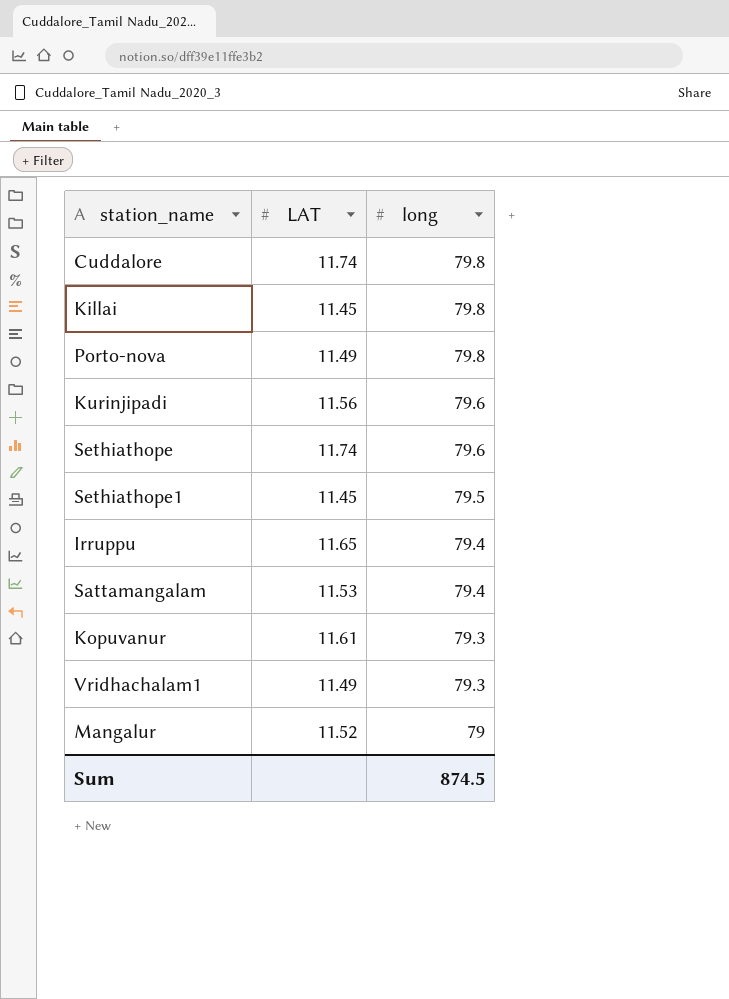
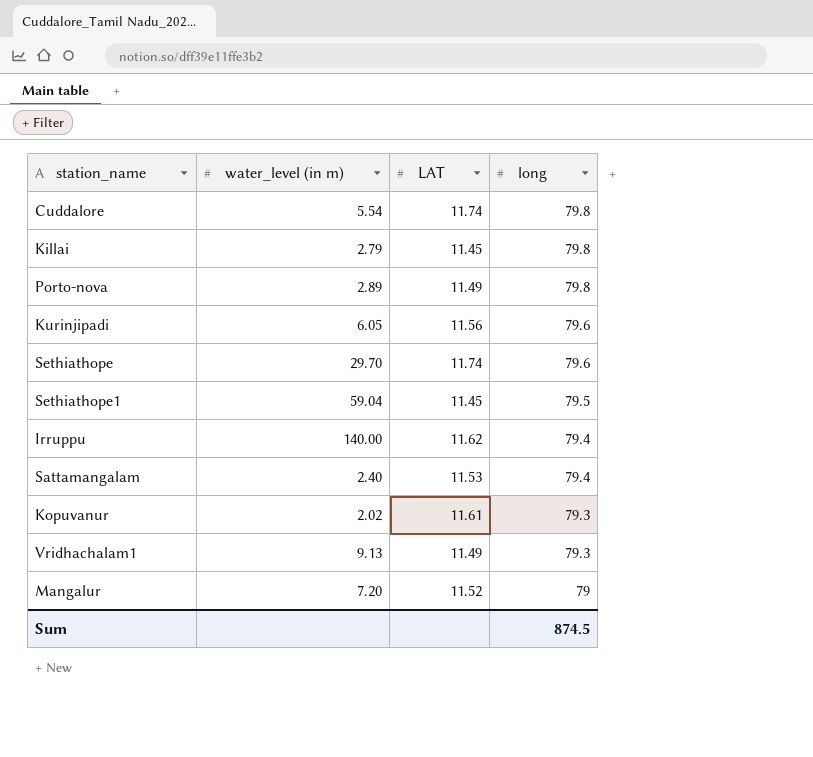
column water_level (in m) | position: none -> 2
Irruppu | LAT: 11.65 -> 11.62

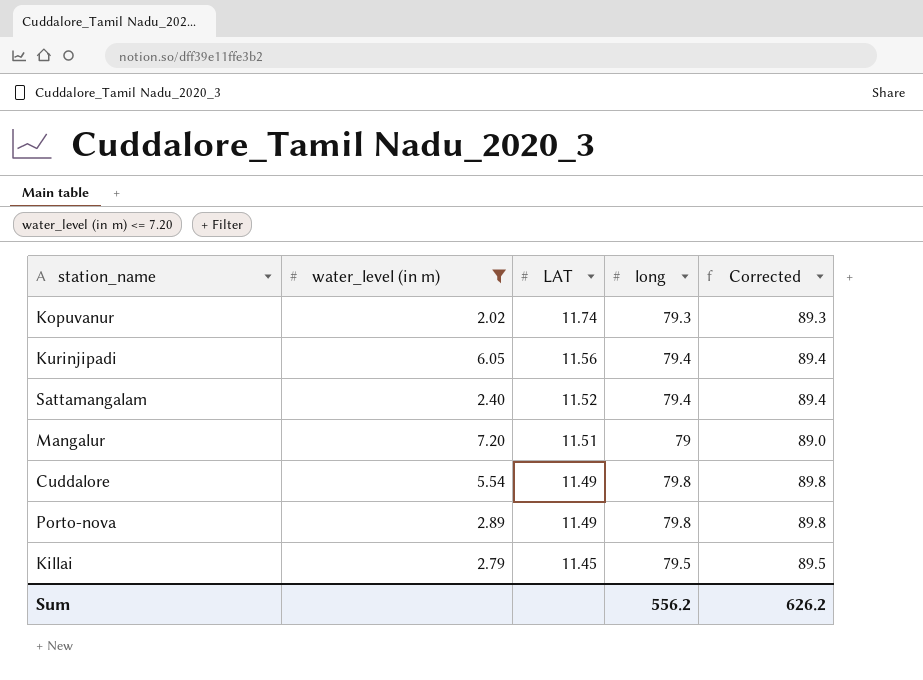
filter: none -> water_level (in m) <= 7.20
row order: long descending -> LAT descending
column Corrected | formula: none -> [long] + 10
Kopuvanur | LAT: 11.61 -> 11.74
Kurinjipadi | long: 79.6 -> 79.4
Sattamangalam | LAT: 11.53 -> 11.52
Mangalur | LAT: 11.52 -> 11.51
Cuddalore | LAT: 11.74 -> 11.49
Killai | long: 79.8 -> 79.5
Sum | long: 874.5 -> 556.2

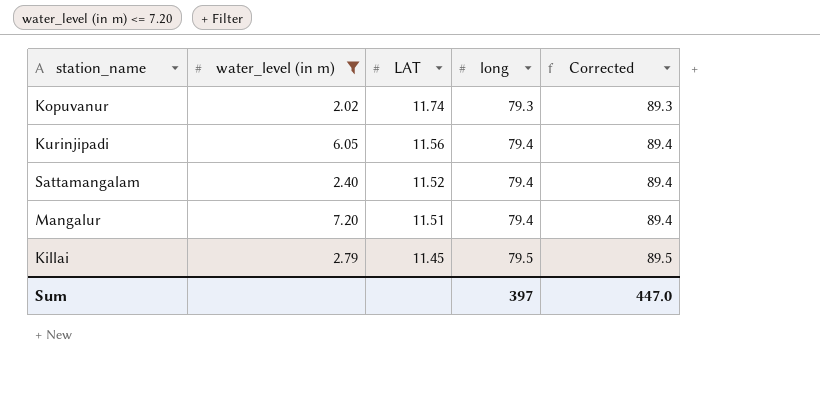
row Cuddalore: 5.54 | 11.49 | 79.8 | 89.8 -> none
row Porto-nova: 2.89 | 11.49 | 79.8 | 89.8 -> none
Mangalur | long: 79 -> 79.4
Mangalur | Corrected: 89.0 -> 89.4
Sum | long: 556.2 -> 397
Sum | Corrected: 626.2 -> 447.0

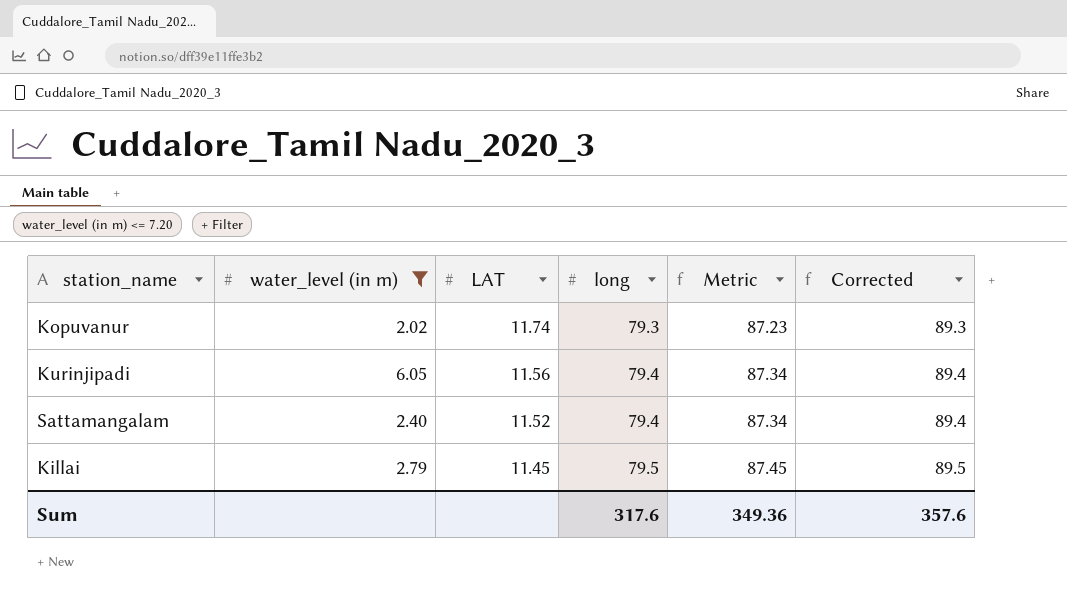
column Metric | formula: none -> [long] * 1.1
row Mangalur: 7.20 | 11.51 | 79.4 | 89.4 -> none
Sum | long: 397 -> 317.6
Sum | Corrected: 447.0 -> 357.6

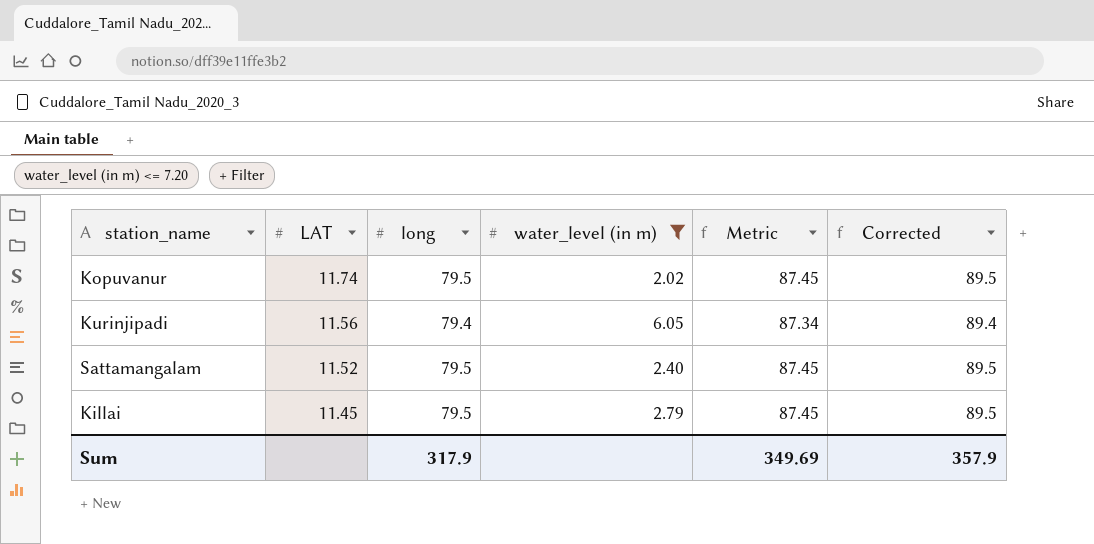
column water_level (in m) | position: 2 -> 4
Kopuvanur | long: 79.3 -> 79.5
Kopuvanur | Metric: 87.23 -> 87.45
Kopuvanur | Corrected: 89.3 -> 89.5
Sattamangalam | long: 79.4 -> 79.5
Sattamangalam | Metric: 87.34 -> 87.45
Sattamangalam | Corrected: 89.4 -> 89.5
Sum | long: 317.6 -> 317.9
Sum | Metric: 349.36 -> 349.69
Sum | Corrected: 357.6 -> 357.9

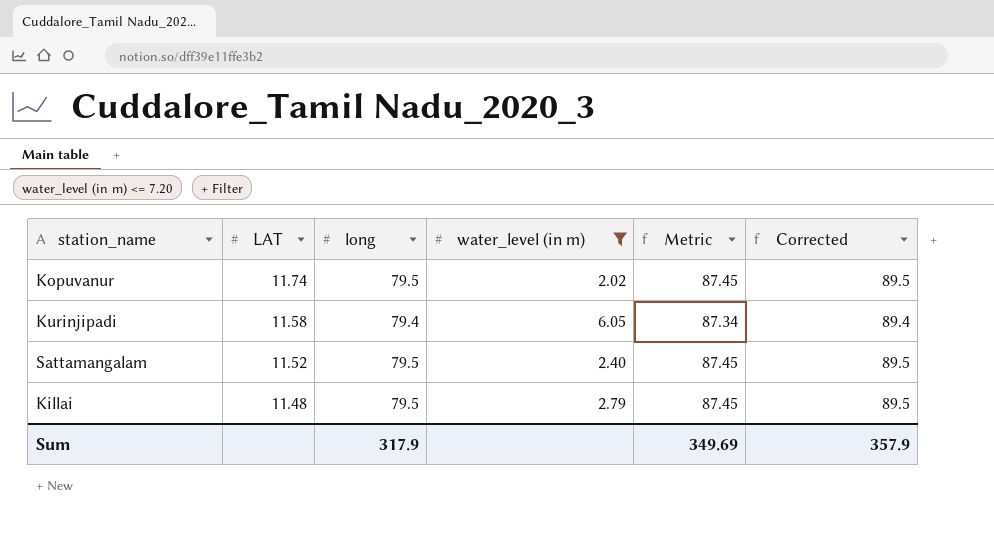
Kurinjipadi | LAT: 11.56 -> 11.58
Killai | LAT: 11.45 -> 11.48

